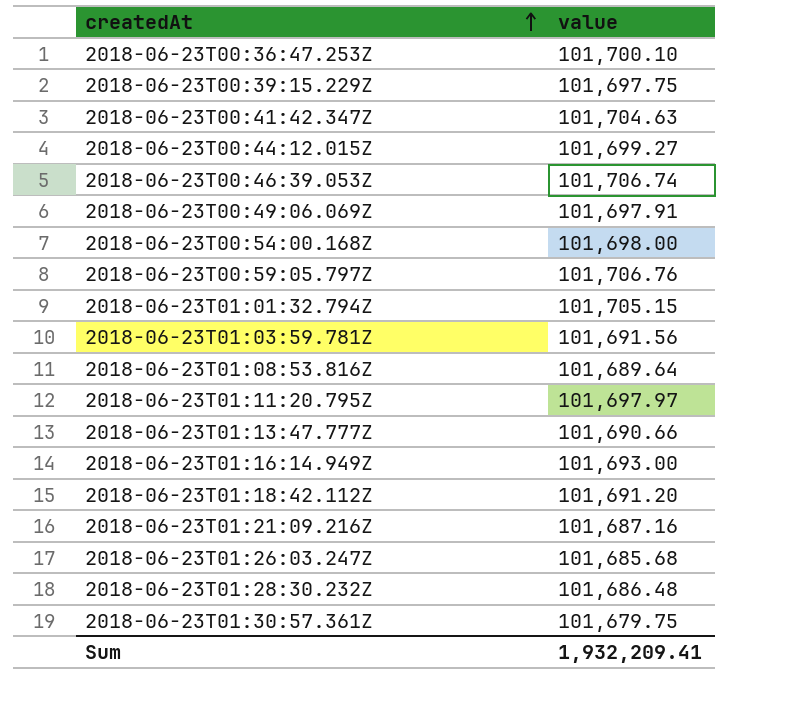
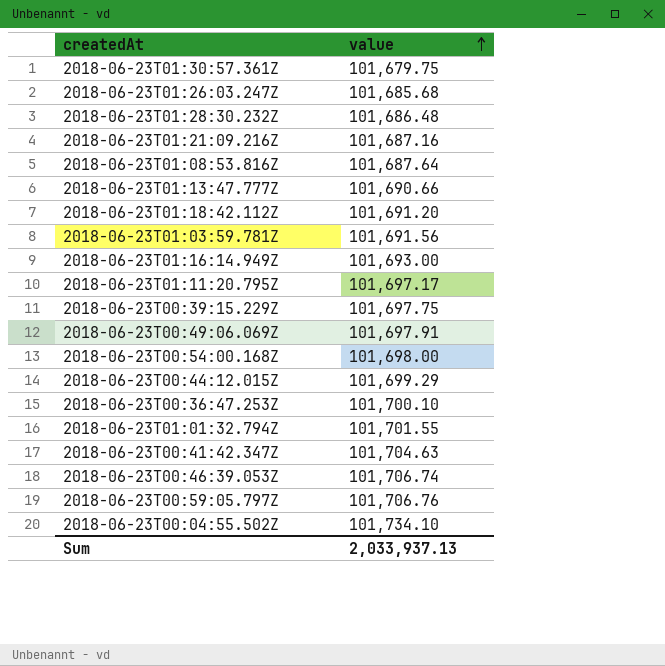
row order: createdAt ascending -> value ascending
2018-06-23T01:08:53.816Z | value: 101,689.64 -> 101,687.64
2018-06-23T01:11:20.795Z | value: 101,697.97 -> 101,697.17
2018-06-23T00:44:12.015Z | value: 101,699.27 -> 101,699.29
2018-06-23T01:01:32.794Z | value: 101,705.15 -> 101,701.55
row 2018-06-23T00:04:55.502Z: none -> 101,734.10
Sum | value: 1,932,209.41 -> 2,033,937.13

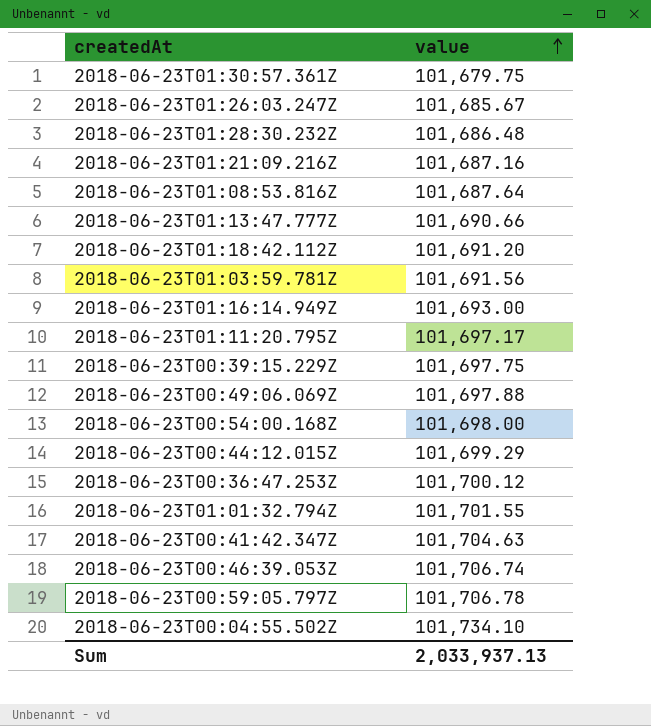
2018-06-23T01:26:03.247Z | value: 101,685.68 -> 101,685.67
2018-06-23T00:49:06.069Z | value: 101,697.91 -> 101,697.88
2018-06-23T00:36:47.253Z | value: 101,700.10 -> 101,700.12
2018-06-23T00:59:05.797Z | value: 101,706.76 -> 101,706.78

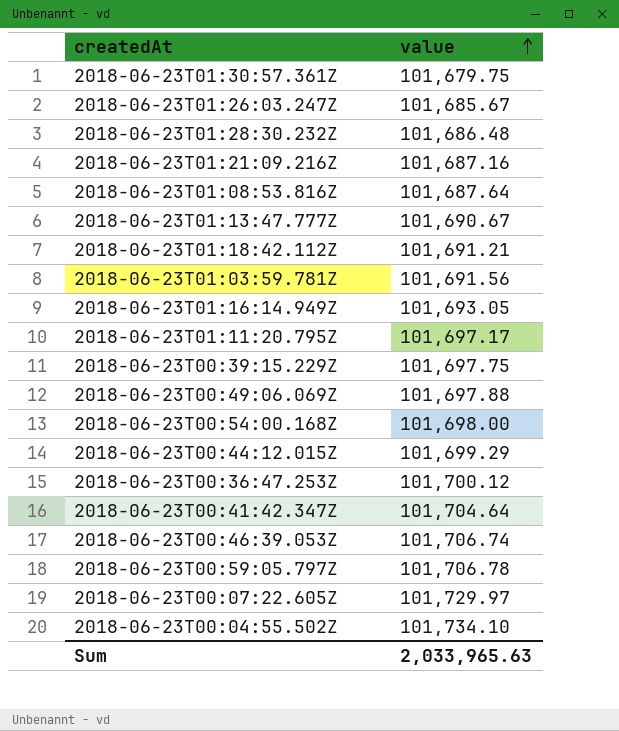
row 2018-06-23T01:01:32.794Z: 101,701.55 -> none
2018-06-23T01:13:47.777Z | value: 101,690.66 -> 101,690.67
2018-06-23T01:18:42.112Z | value: 101,691.20 -> 101,691.21
2018-06-23T01:16:14.949Z | value: 101,693.00 -> 101,693.05
2018-06-23T00:41:42.347Z | value: 101,704.63 -> 101,704.64
row 2018-06-23T00:07:22.605Z: none -> 101,729.97
Sum | value: 2,033,937.13 -> 2,033,965.63

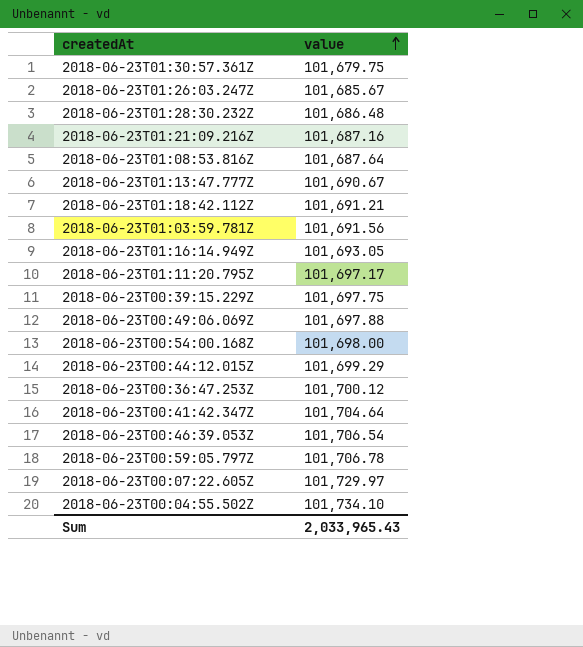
2018-06-23T00:46:39.053Z | value: 101,706.74 -> 101,706.54
Sum | value: 2,033,965.63 -> 2,033,965.43

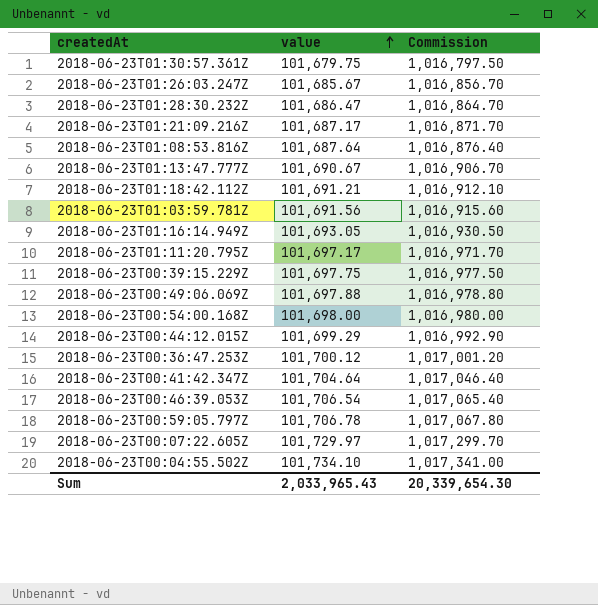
column Commission | formula: none -> [value] * 10
2018-06-23T01:28:30.232Z | value: 101,686.48 -> 101,686.47
2018-06-23T01:21:09.216Z | value: 101,687.16 -> 101,687.17

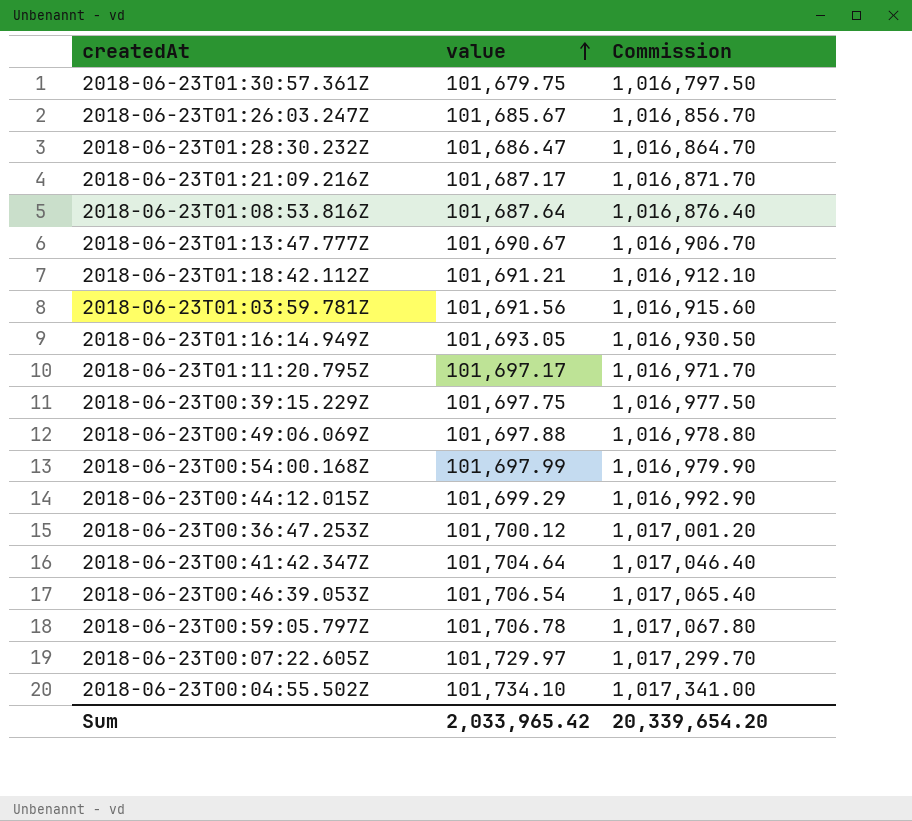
2018-06-23T00:54:00.168Z | value: 101,698.00 -> 101,697.99
2018-06-23T00:54:00.168Z | Commission: 1,016,980.00 -> 1,016,979.90
Sum | value: 2,033,965.43 -> 2,033,965.42
Sum | Commission: 20,339,654.30 -> 20,339,654.20

